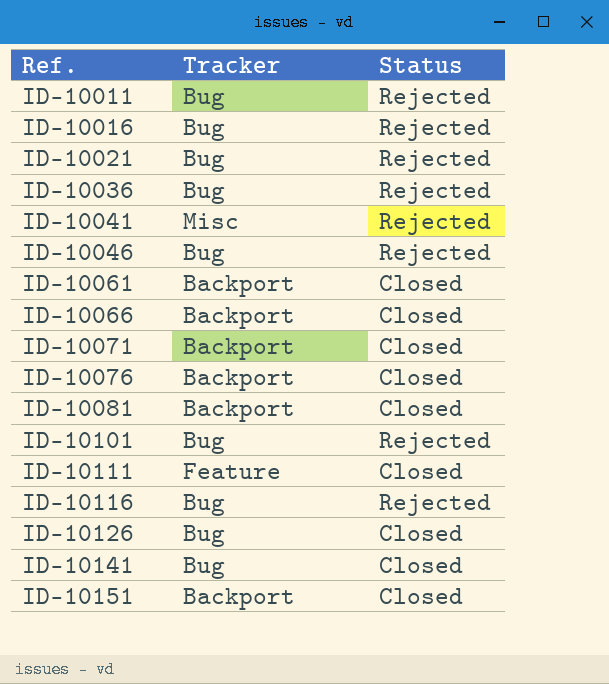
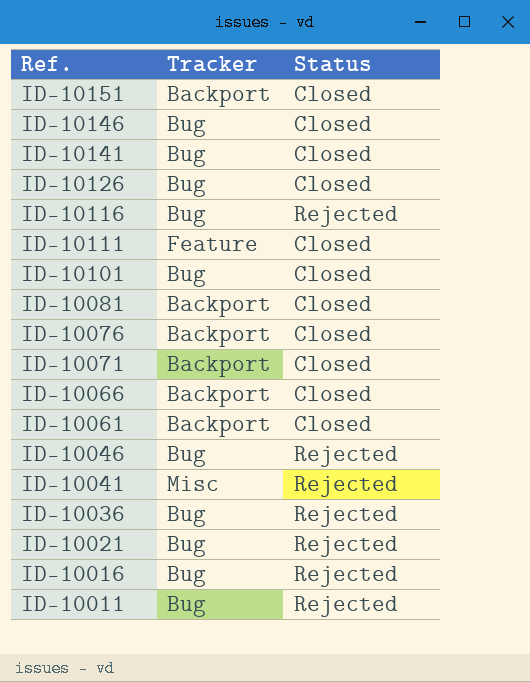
row order: Ref. ascending -> Ref. descending
row ID-10146: none -> Bug | Closed
ID-10101 | Status: Rejected -> Closed

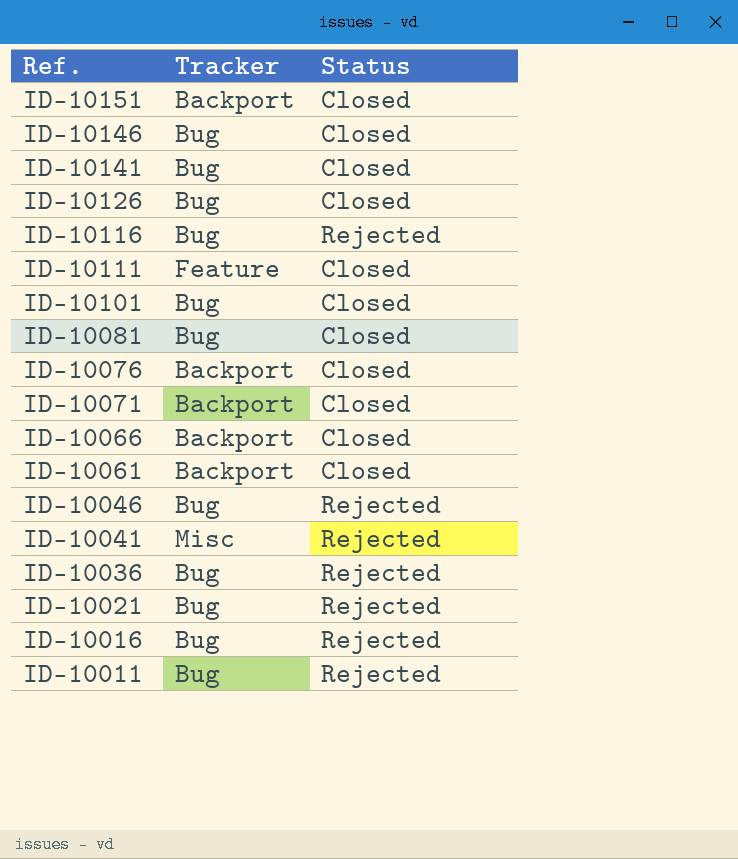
ID-10081 | Tracker: Backport -> Bug

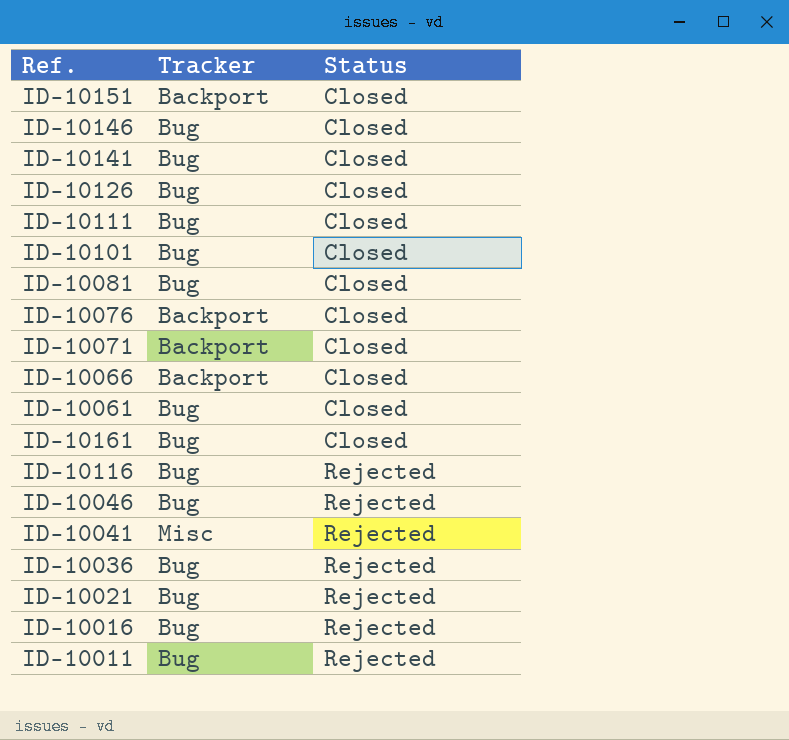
row order: Ref. descending -> Status ascending
ID-10111 | Tracker: Feature -> Bug
ID-10061 | Tracker: Backport -> Bug
row ID-10161: none -> Bug | Closed

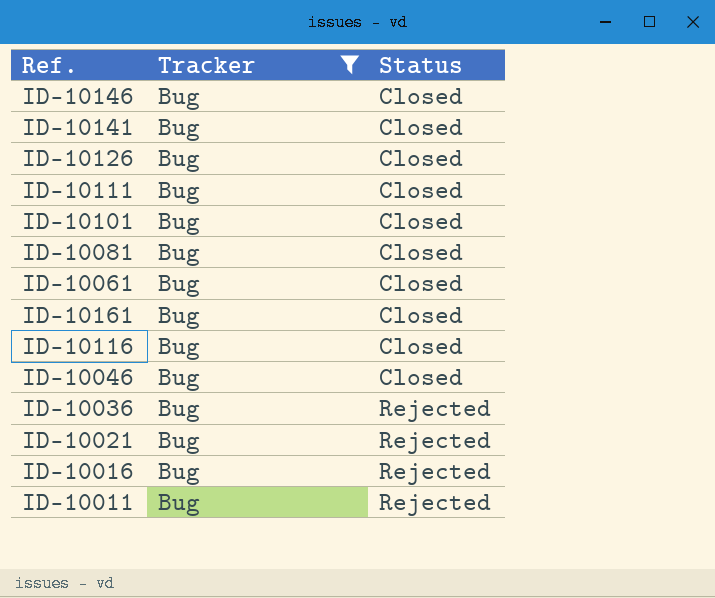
filter: none -> Tracker = Bug
ID-10116 | Status: Rejected -> Closed
ID-10046 | Status: Rejected -> Closed

